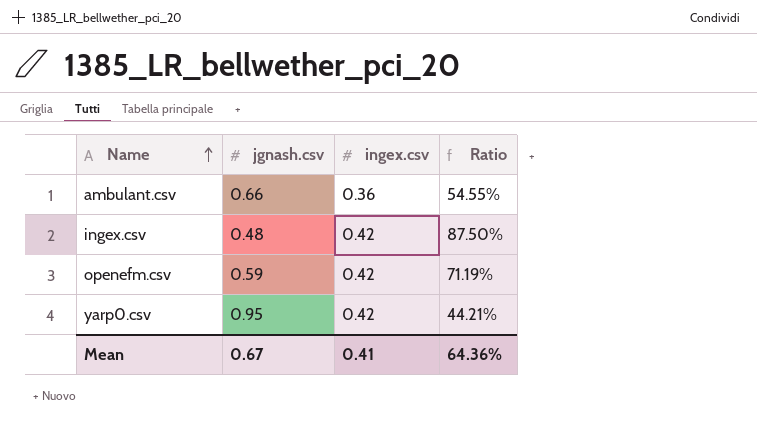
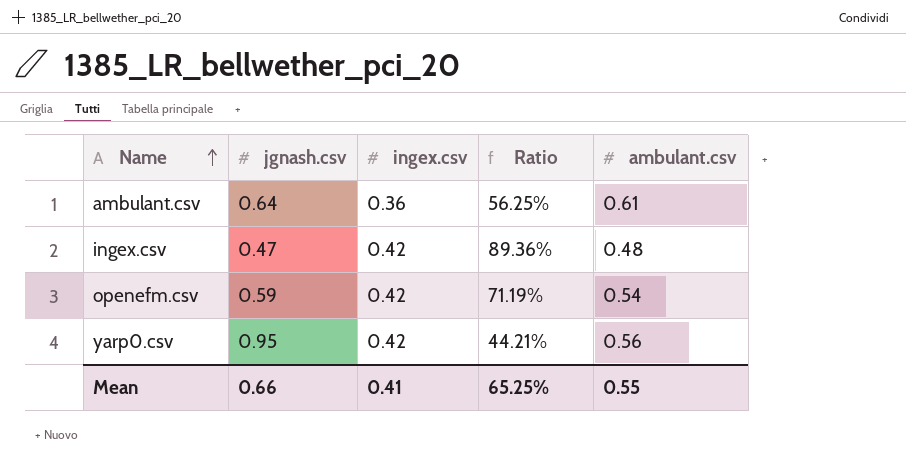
column ambulant.csv | position: none -> 5
ambulant.csv | jgnash.csv: 0.66 -> 0.64
ambulant.csv | Ratio: 54.55% -> 56.25%
ingex.csv | jgnash.csv: 0.48 -> 0.47
ingex.csv | Ratio: 87.50% -> 89.36%
Mean | jgnash.csv: 0.67 -> 0.66
Mean | Ratio: 64.36% -> 65.25%

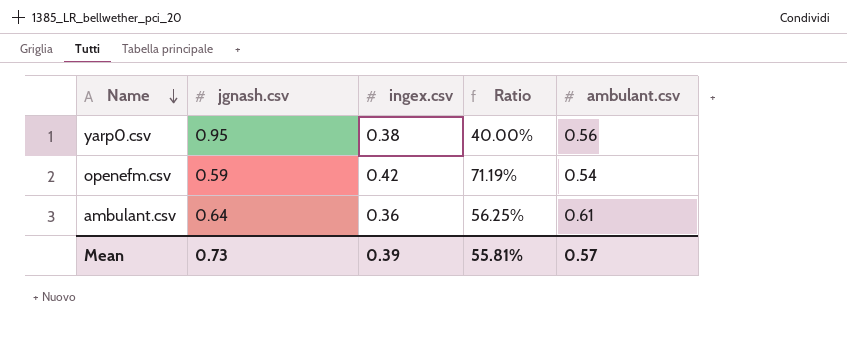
row order: Name ascending -> Name descending
row ingex.csv: 0.47 | 0.42 | 89.36% | 0.48 -> none
yarp0.csv | ingex.csv: 0.42 -> 0.38
yarp0.csv | Ratio: 44.21% -> 40.00%
Mean | jgnash.csv: 0.66 -> 0.73
Mean | ingex.csv: 0.41 -> 0.39
Mean | Ratio: 65.25% -> 55.81%
Mean | ambulant.csv: 0.55 -> 0.57

